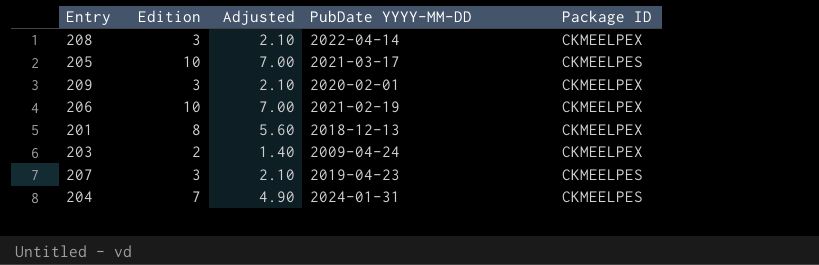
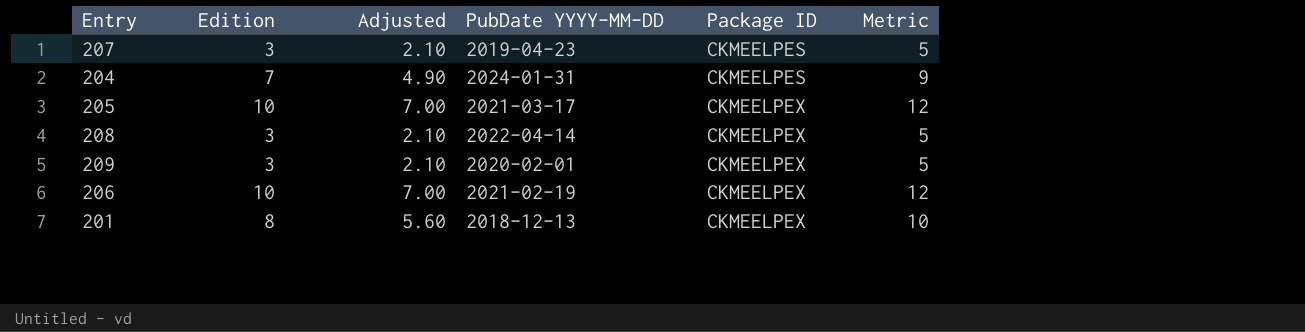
row order: none -> Package ID ascending
column Metric | formula: none -> [Edition] + 2
row 203: 2 | 1.40 | 2009-04-24 | CKMEELPEX -> none
205 | Package ID: CKMEELPES -> CKMEELPEX

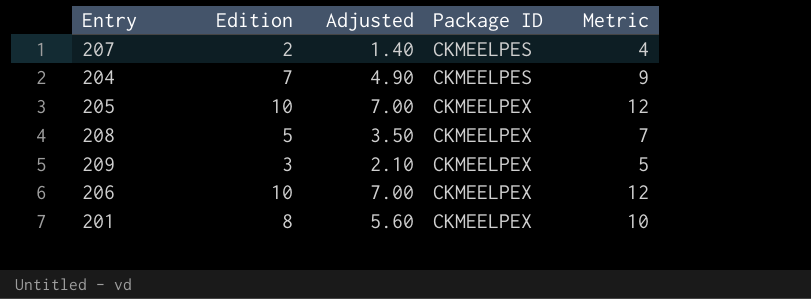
column PubDate YYYY-MM-DD | position: 4 -> none
207 | Edition: 3 -> 2
207 | Adjusted: 2.10 -> 1.40
207 | Metric: 5 -> 4
208 | Edition: 3 -> 5
208 | Adjusted: 2.10 -> 3.50
208 | Metric: 5 -> 7

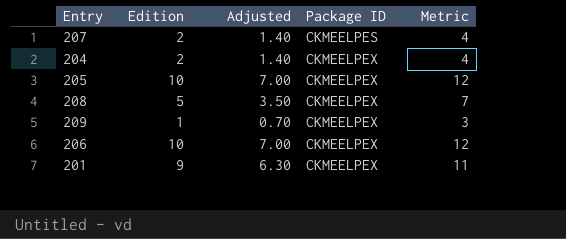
204 | Edition: 7 -> 2
204 | Adjusted: 4.90 -> 1.40
204 | Package ID: CKMEELPES -> CKMEELPEX
204 | Metric: 9 -> 4
209 | Edition: 3 -> 1
209 | Adjusted: 2.10 -> 0.70
209 | Metric: 5 -> 3
201 | Edition: 8 -> 9
201 | Adjusted: 5.60 -> 6.30
201 | Metric: 10 -> 11

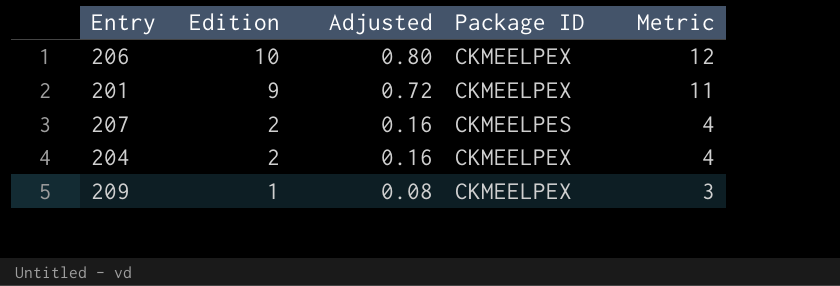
row order: Package ID ascending -> Edition descending
column Adjusted | formula: [Edition] * 0.7 -> [Edition] * 0.08
row 205: 10 | 7.00 | CKMEELPEX | 12 -> none
row 208: 5 | 3.50 | CKMEELPEX | 7 -> none

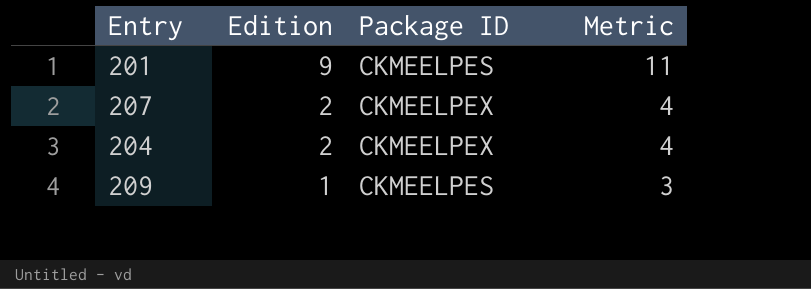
column Adjusted | formula: [Edition] * 0.08 -> none
row 206: 10 | 0.80 | CKMEELPEX | 12 -> none
201 | Package ID: CKMEELPEX -> CKMEELPES
207 | Package ID: CKMEELPES -> CKMEELPEX
209 | Package ID: CKMEELPEX -> CKMEELPES

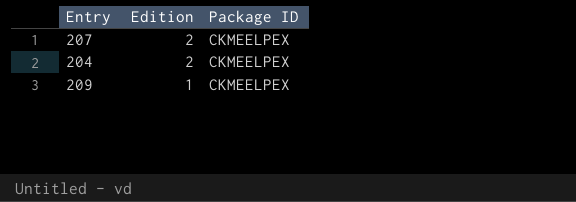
column Metric | formula: [Edition] + 2 -> none
row 201: 9 | CKMEELPES | 11 -> none
209 | Package ID: CKMEELPES -> CKMEELPEX

